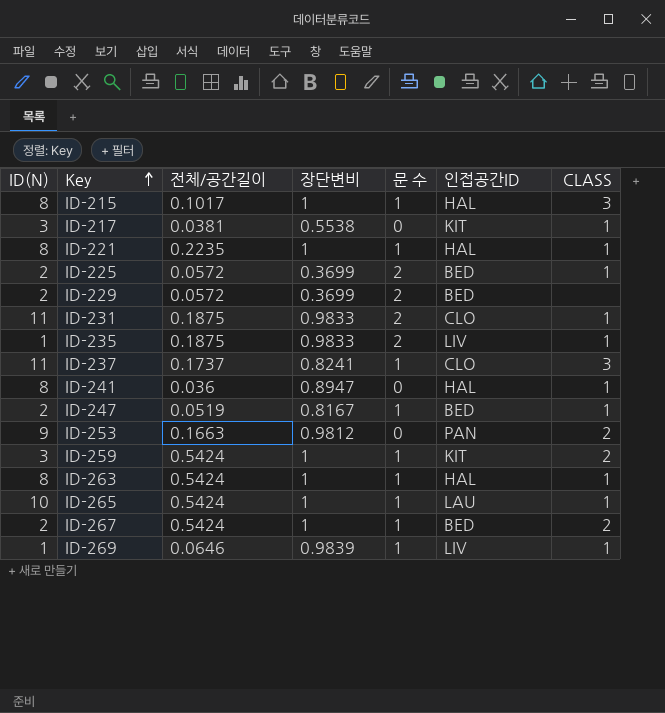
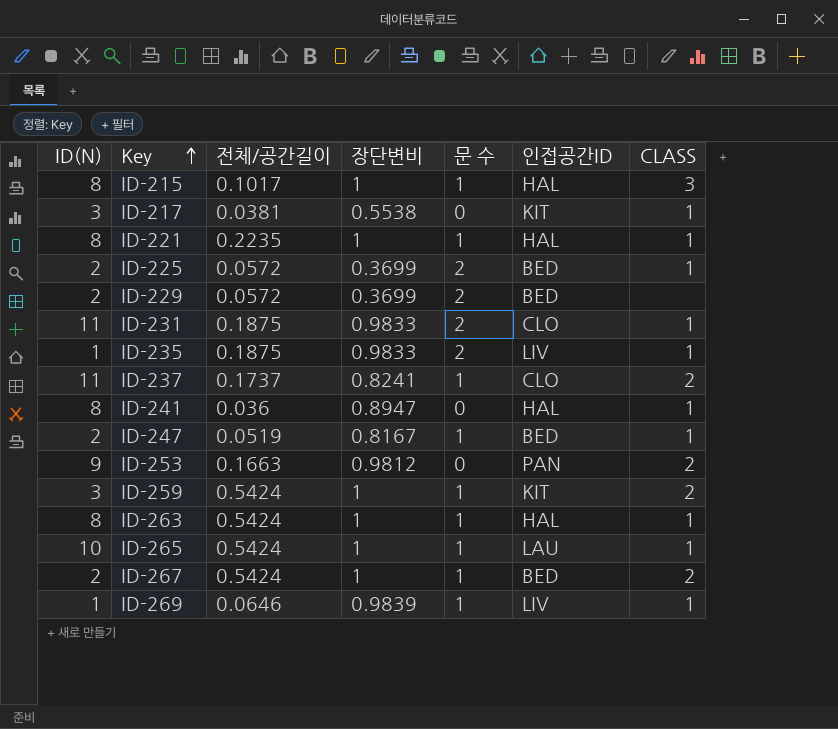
ID-237 | CLASS: 3 -> 2

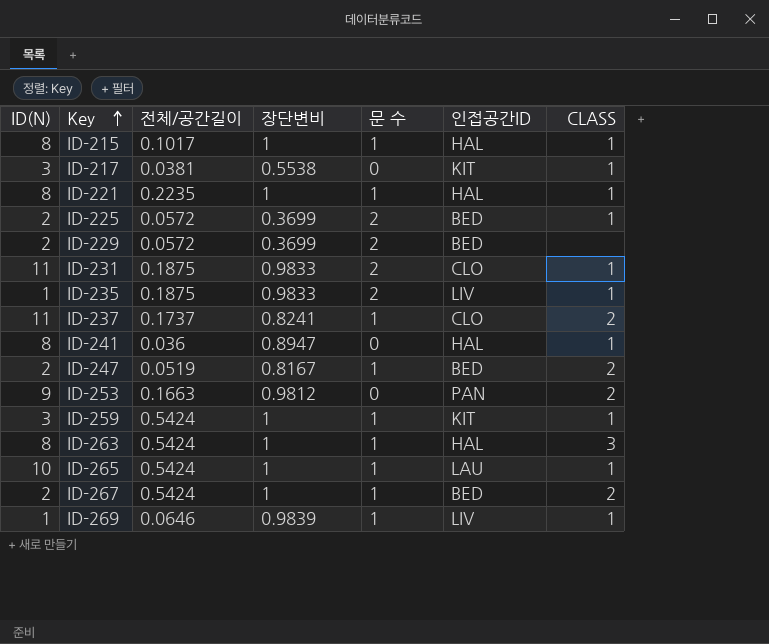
ID-215 | CLASS: 3 -> 1
ID-247 | CLASS: 1 -> 2
ID-259 | CLASS: 2 -> 1
ID-263 | CLASS: 1 -> 3

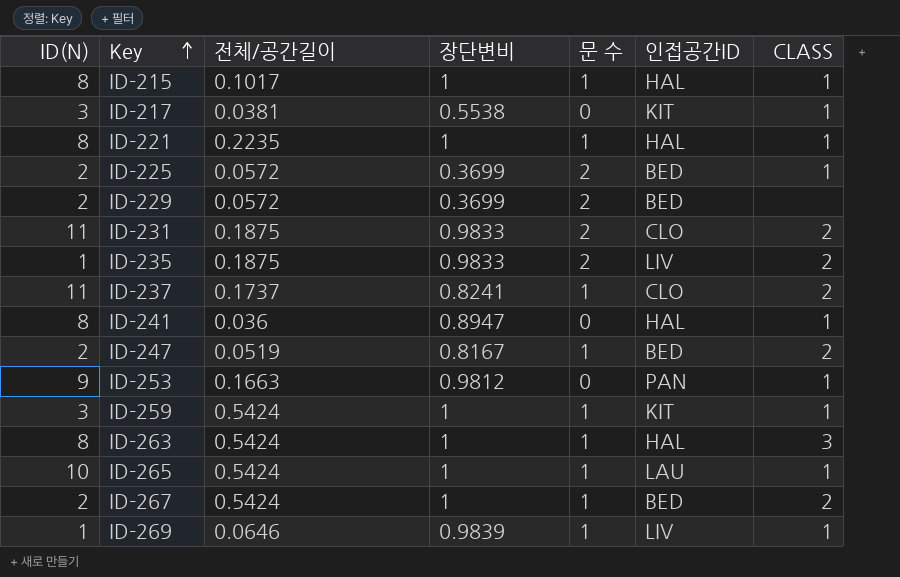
ID-231 | CLASS: 1 -> 2
ID-235 | CLASS: 1 -> 2
ID-253 | CLASS: 2 -> 1

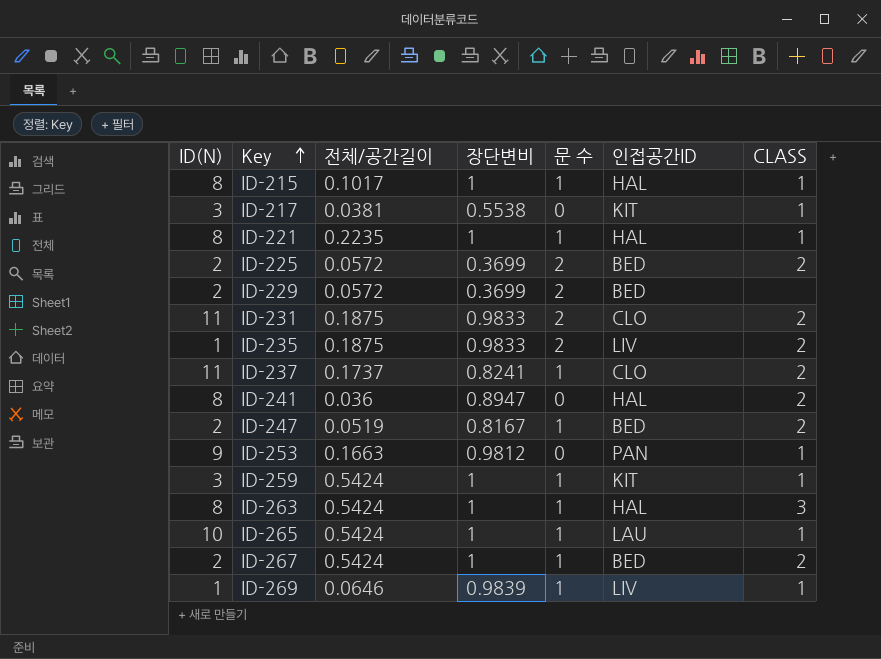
ID-225 | CLASS: 1 -> 2
ID-241 | CLASS: 1 -> 2

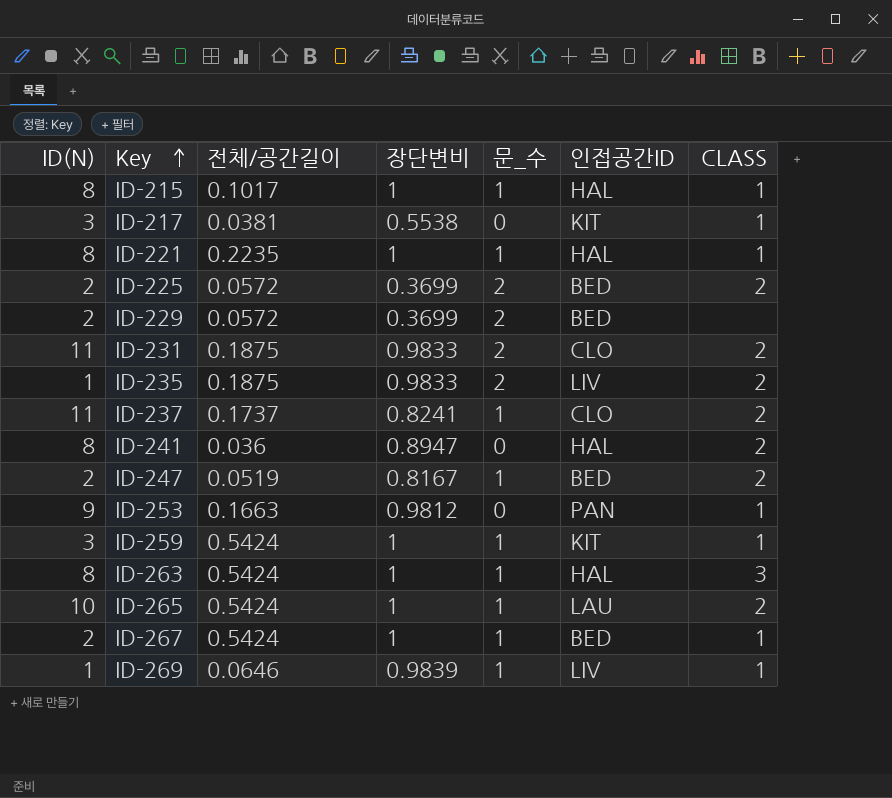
column name: 문 수 -> 문_수
ID-265 | CLASS: 1 -> 2
ID-267 | CLASS: 2 -> 1

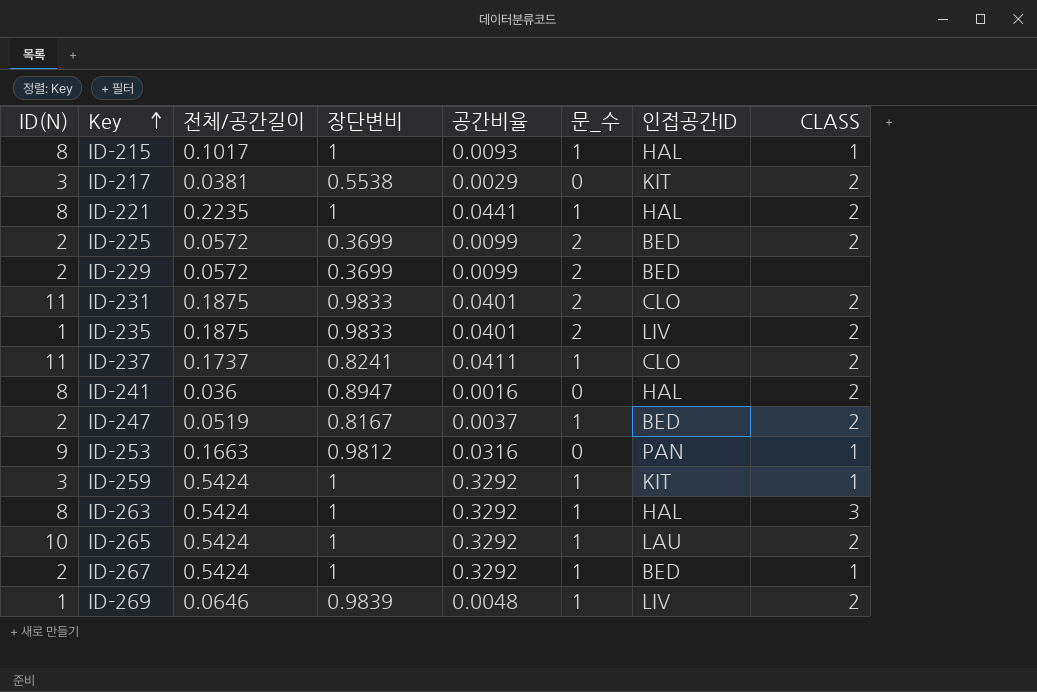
column 공간비율 | position: none -> 5
ID-217 | CLASS: 1 -> 2
ID-221 | CLASS: 1 -> 2
ID-269 | CLASS: 1 -> 2

